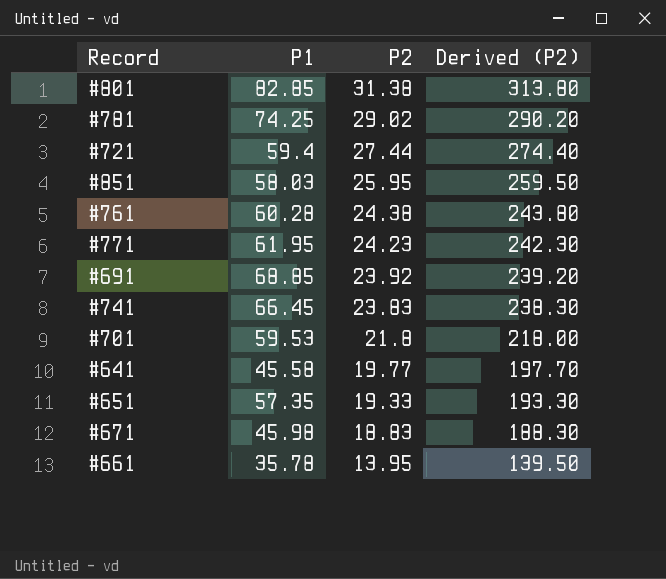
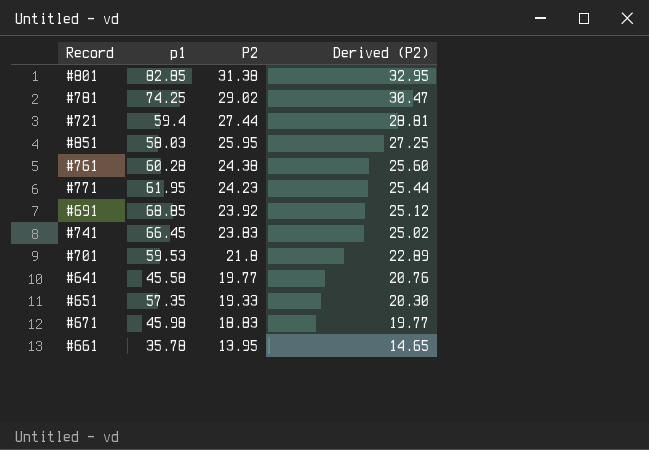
column name: P1 -> p1
column Derived (P2) | formula: [P2] * 10 -> [P2] * 1.05

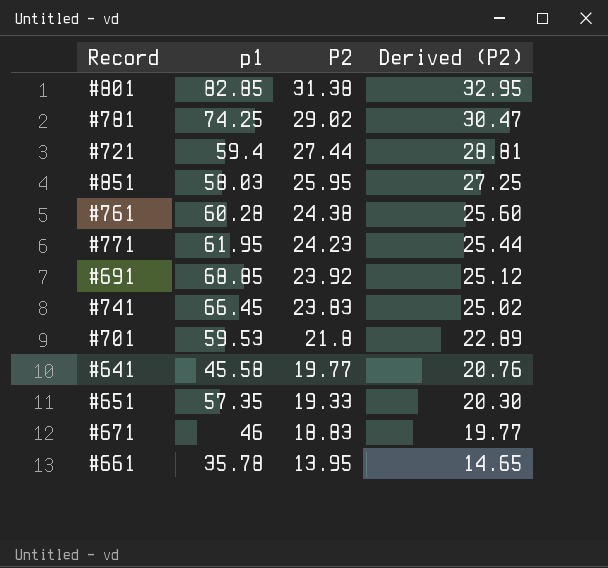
#671 | p1: 45.98 -> 46

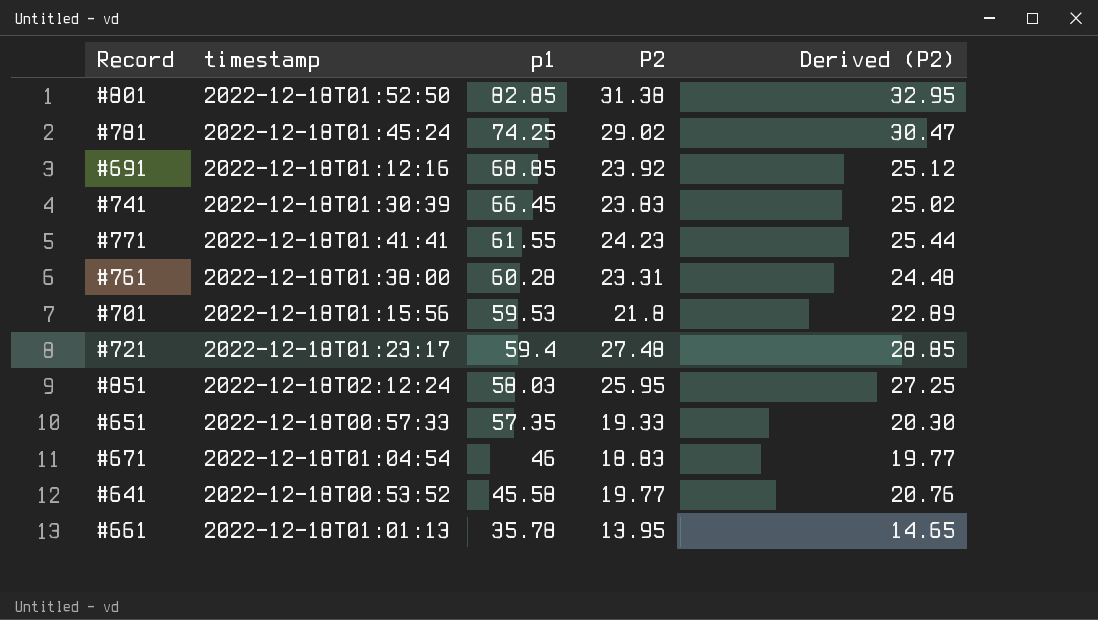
row order: P2 descending -> p1 descending
column timestamp | position: none -> 2
#771 | p1: 61.95 -> 61.55
#761 | P2: 24.38 -> 23.31
#761 | Derived (P2): 25.60 -> 24.48
#721 | P2: 27.44 -> 27.48
#721 | Derived (P2): 28.81 -> 28.85

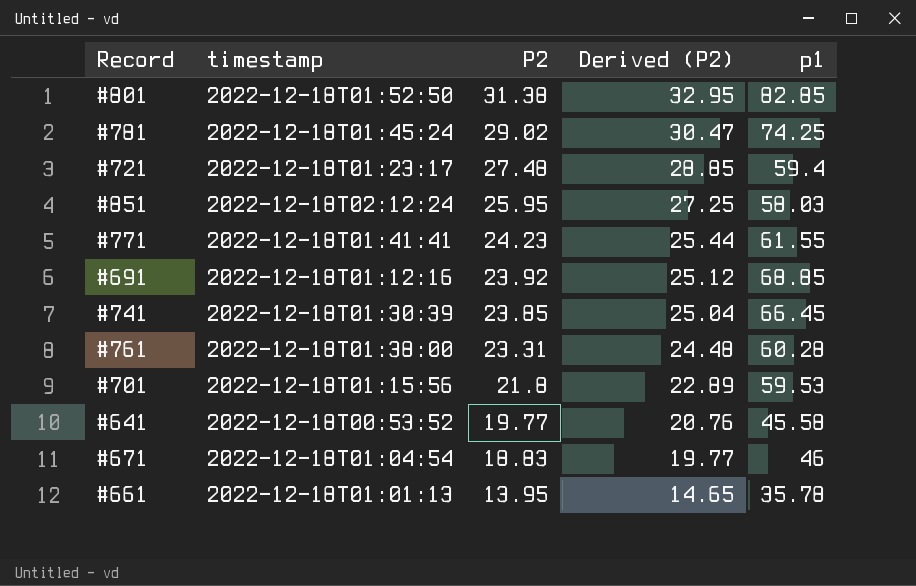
row order: p1 descending -> P2 descending
column p1 | position: 3 -> 5
row #651: 2022-12-18T00:57:33 | 57.35 | 19.33 | 20.30 -> none
#741 | P2: 23.83 -> 23.85
#741 | Derived (P2): 25.02 -> 25.04

